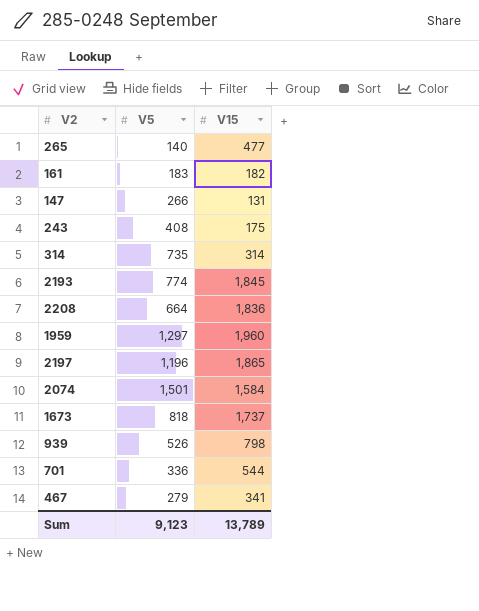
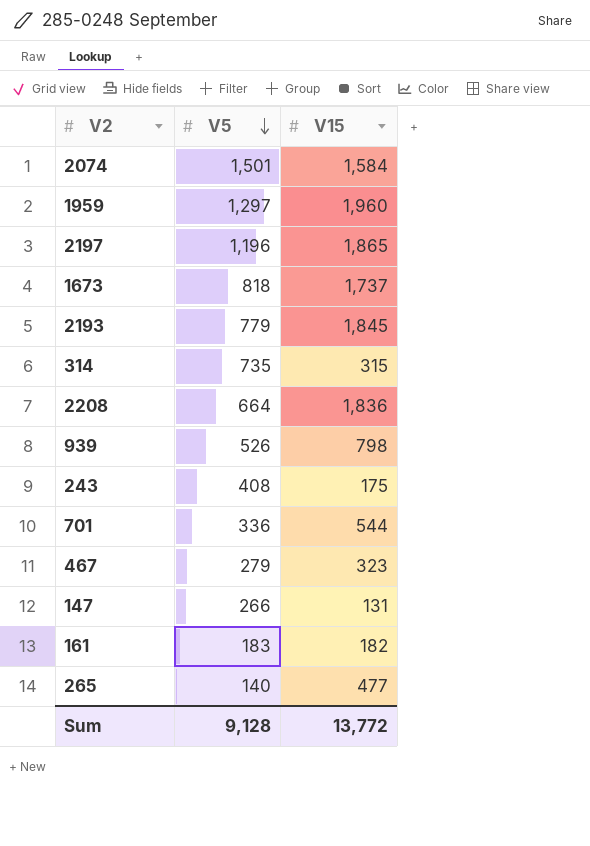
row order: none -> V5 descending
2193 | V5: 774 -> 779
314 | V15: 314 -> 315
467 | V15: 341 -> 323
Sum | V5: 9,123 -> 9,128
Sum | V15: 13,789 -> 13,772

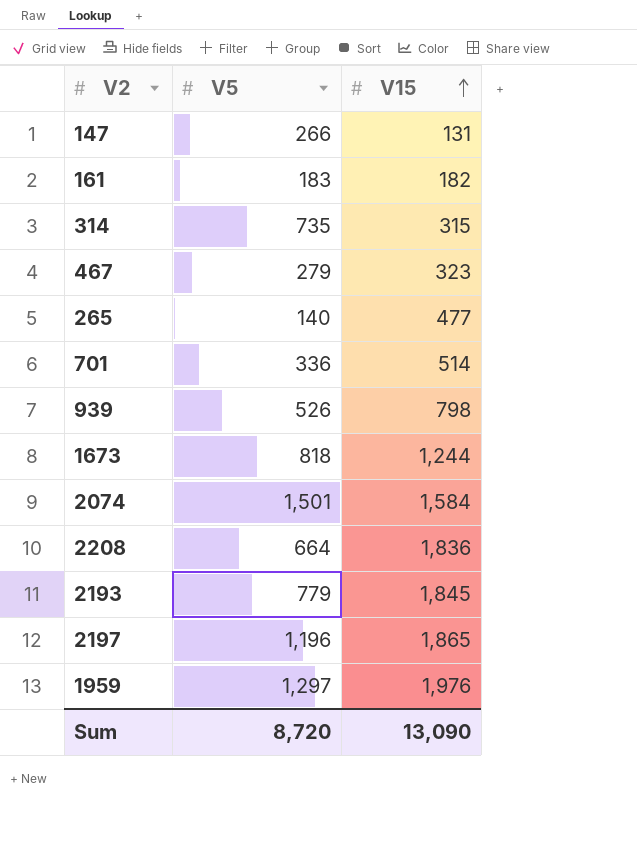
row order: V5 descending -> V15 ascending
row 243: 408 | 175 -> none
701 | V15: 544 -> 514
1673 | V15: 1,737 -> 1,244
1959 | V15: 1,960 -> 1,976
Sum | V5: 9,128 -> 8,720
Sum | V15: 13,772 -> 13,090

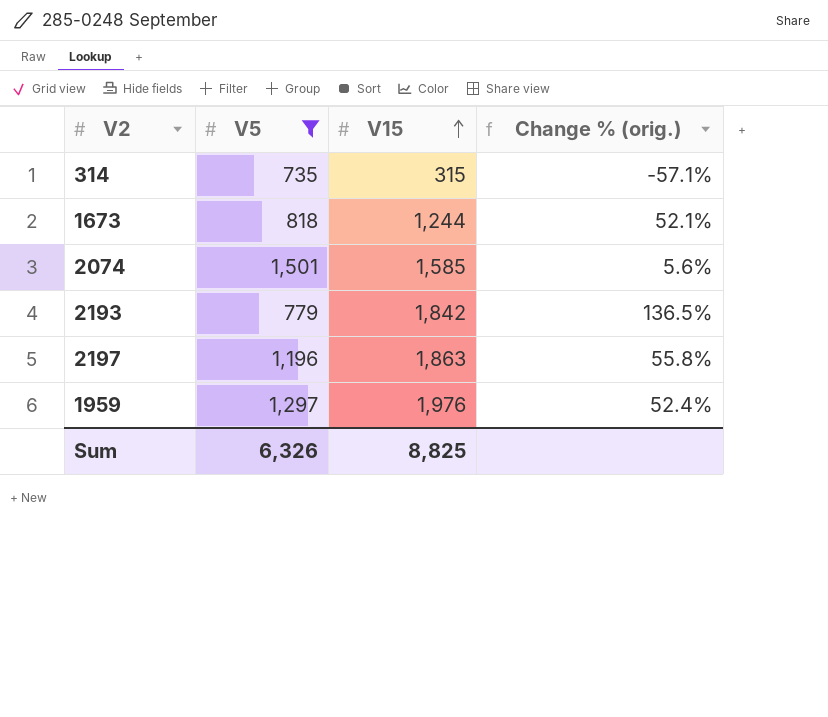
filter: none -> V5 >= 735
column Change % (orig.) | formula: none -> ([V15] - [V5]) / [V5]
2074 | V15: 1,584 -> 1,585
2193 | V15: 1,845 -> 1,842
2197 | V15: 1,865 -> 1,863
Sum | V5: 8,720 -> 6,326
Sum | V15: 13,090 -> 8,825

